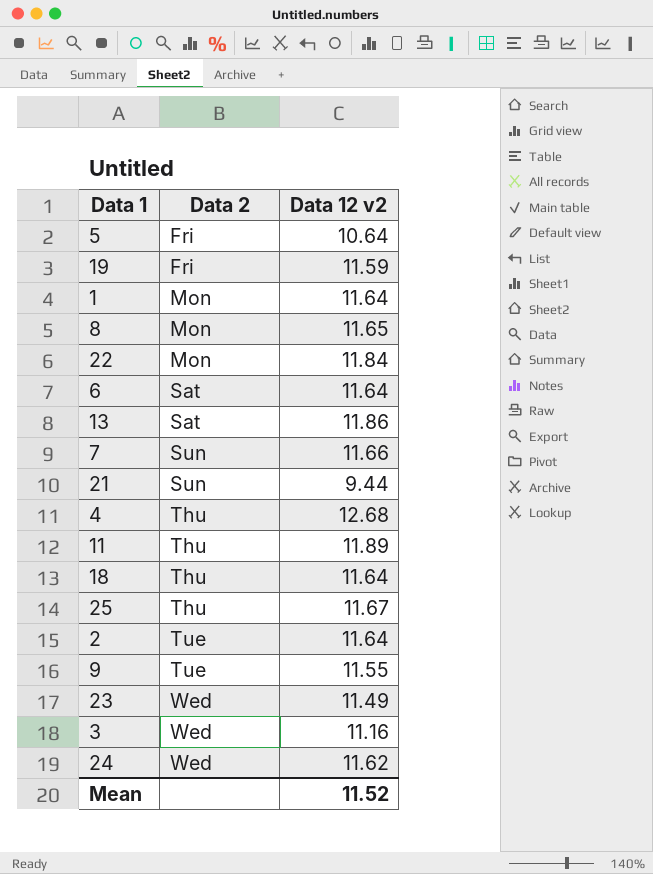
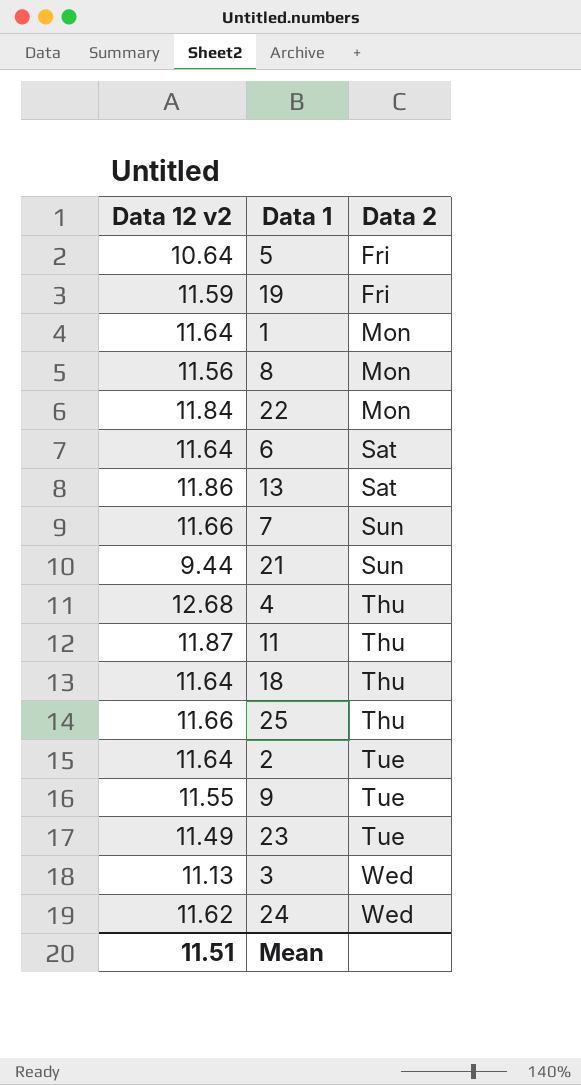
column Data 12 v2 | position: 3 -> 1
8 | Data 12 v2: 11.65 -> 11.56
11 | Data 12 v2: 11.89 -> 11.87
25 | Data 12 v2: 11.67 -> 11.66
23 | Data 2: Wed -> Tue
3 | Data 12 v2: 11.16 -> 11.13
Mean | Data 12 v2: 11.52 -> 11.51

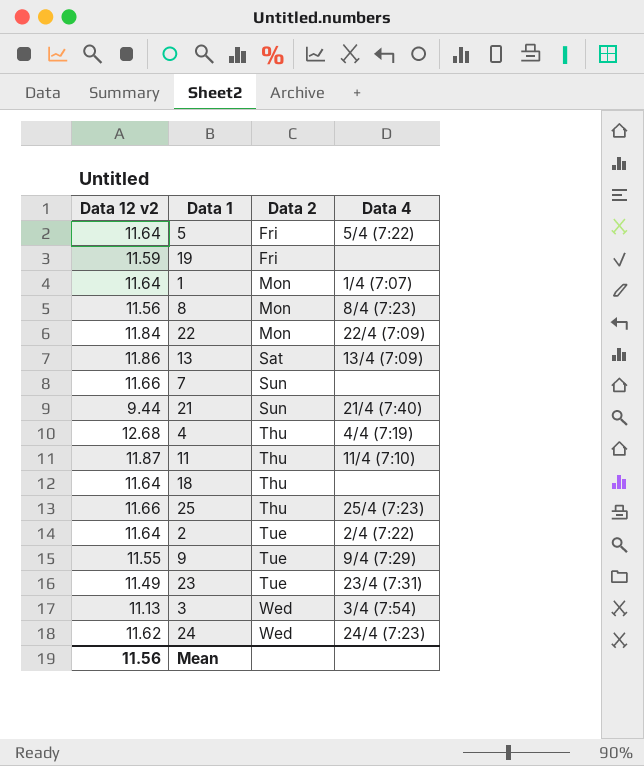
column Data 4 | position: none -> 4
row 6: 11.64 | Sat -> none
5 | Data 12 v2: 10.64 -> 11.64
Mean | Data 12 v2: 11.51 -> 11.56

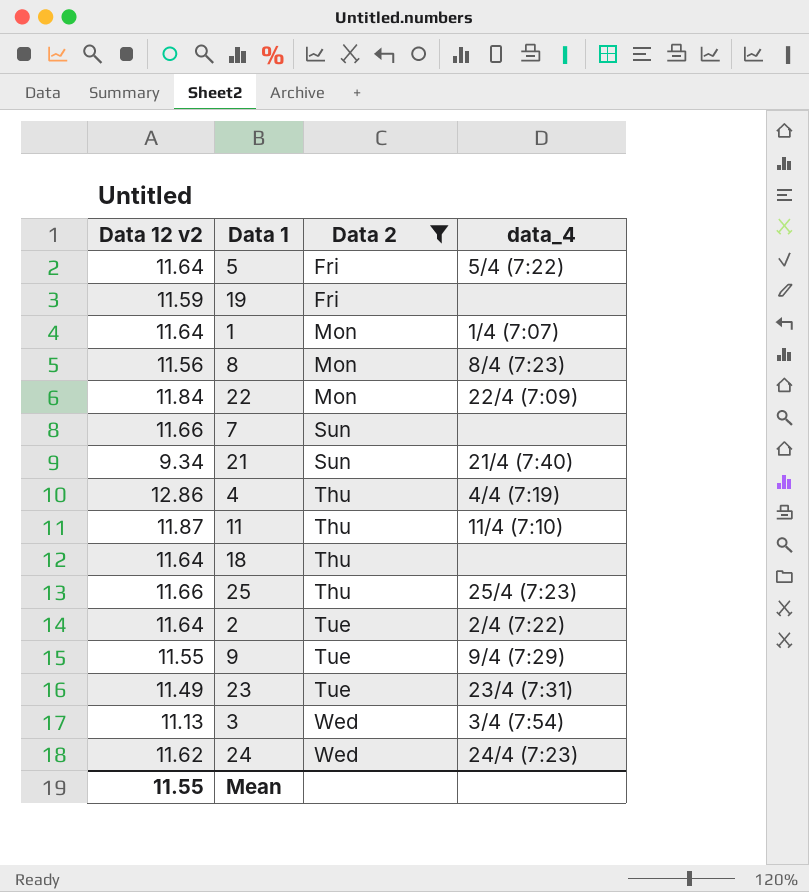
filter: none -> Data 2 != Sat
column name: Data 4 -> data_4
21 | Data 12 v2: 9.44 -> 9.34
4 | Data 12 v2: 12.68 -> 12.86
Mean | Data 12 v2: 11.56 -> 11.55

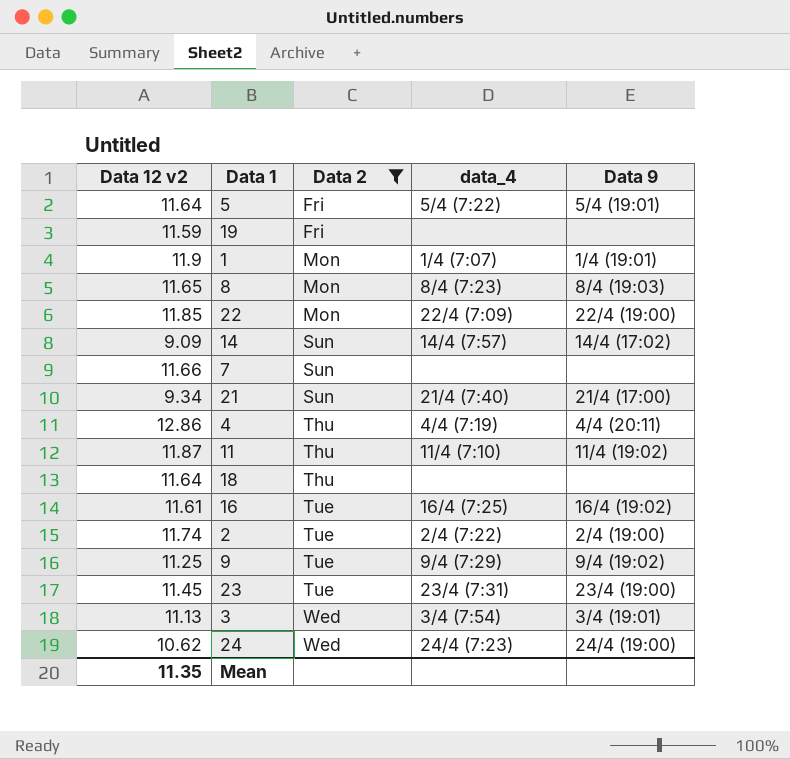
column Data 9 | position: none -> 5
row 25: 11.66 | Thu | 25/4 (7:23) -> none
1 | Data 12 v2: 11.64 -> 11.9
8 | Data 12 v2: 11.56 -> 11.65
22 | Data 12 v2: 11.84 -> 11.85
row 14: none -> 9.09 | Sun | 14/4 (7:57) | 14/4 (17:02)
row 16: none -> 11.61 | Tue | 16/4 (7:25) | 16/4 (19:02)
2 | Data 12 v2: 11.64 -> 11.74
9 | Data 12 v2: 11.55 -> 11.25
23 | Data 12 v2: 11.49 -> 11.45
24 | Data 12 v2: 11.62 -> 10.62
Mean | Data 12 v2: 11.55 -> 11.35

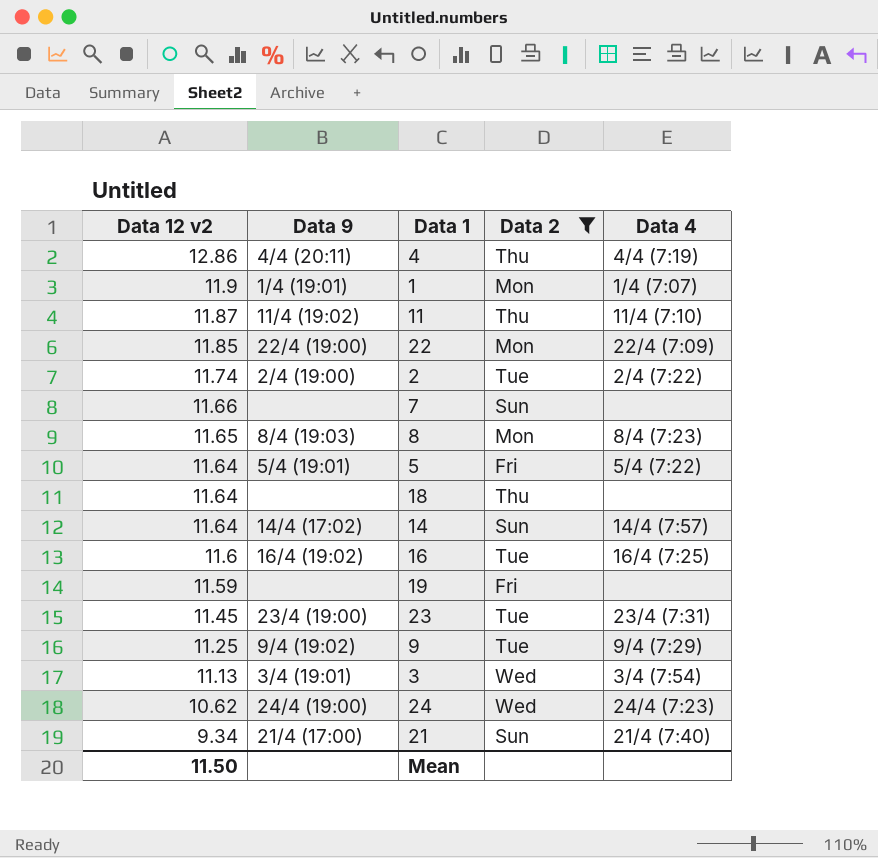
row order: Data 2 ascending -> Data 12 v2 descending
column Data 9 | position: 5 -> 2
column name: data_4 -> Data 4
14 | Data 12 v2: 9.09 -> 11.64
16 | Data 12 v2: 11.61 -> 11.6
Mean | Data 12 v2: 11.35 -> 11.50

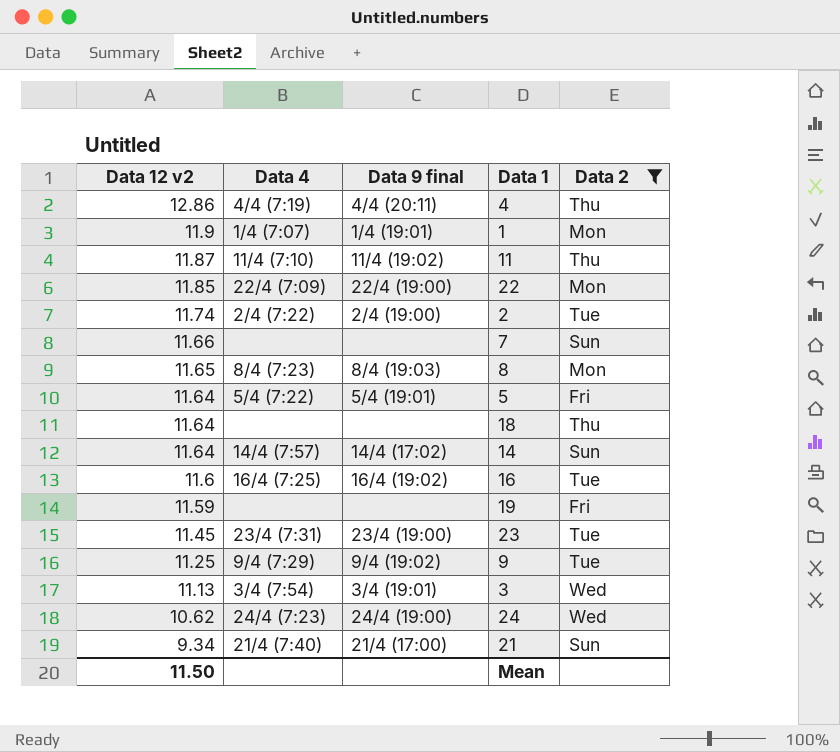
column Data 4 | position: 5 -> 2
column name: Data 9 -> Data 9 final

